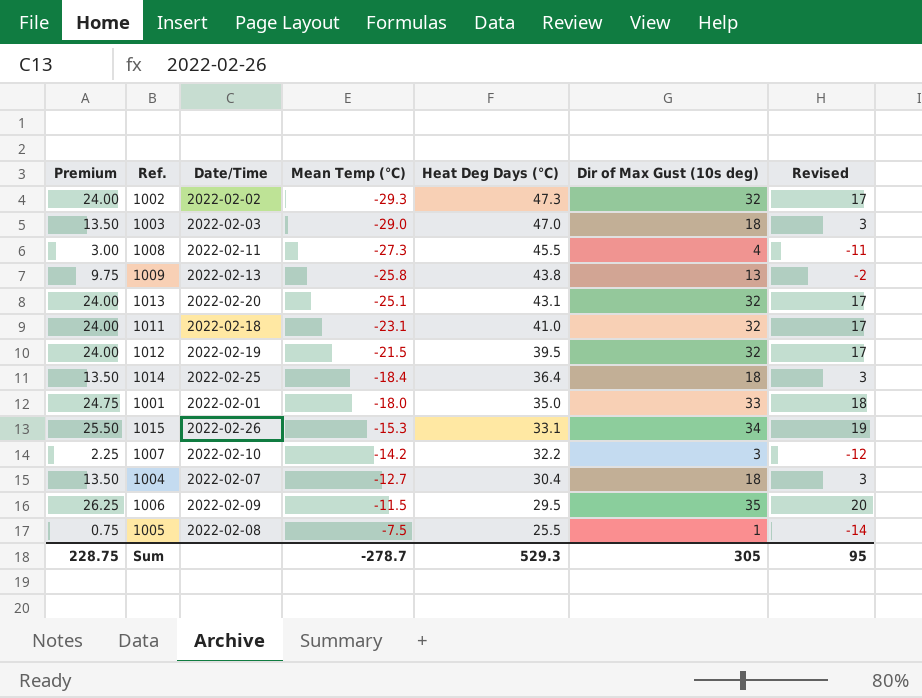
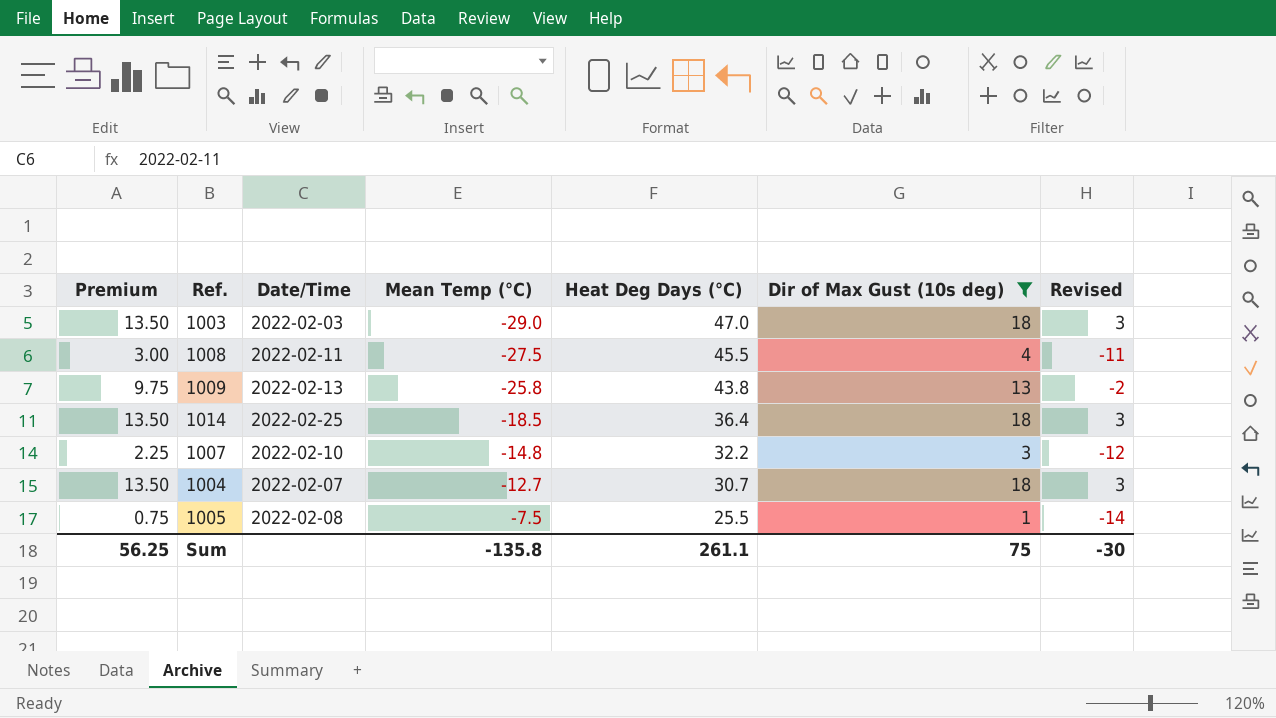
filter: none -> Dir of Max Gust (10s deg) <= 18
1008 | Mean Temp (°C): -27.3 -> -27.5
1014 | Mean Temp (°C): -18.4 -> -18.5
1007 | Mean Temp (°C): -14.2 -> -14.8
1004 | Heat Deg Days (°C): 30.4 -> 30.7
Sum | Premium: 228.75 -> 56.25
Sum | Mean Temp (°C): -278.7 -> -135.8
Sum | Heat Deg Days (°C): 529.3 -> 261.1
Sum | Dir of Max Gust (10s deg): 305 -> 75
Sum | Revised: 95 -> -30

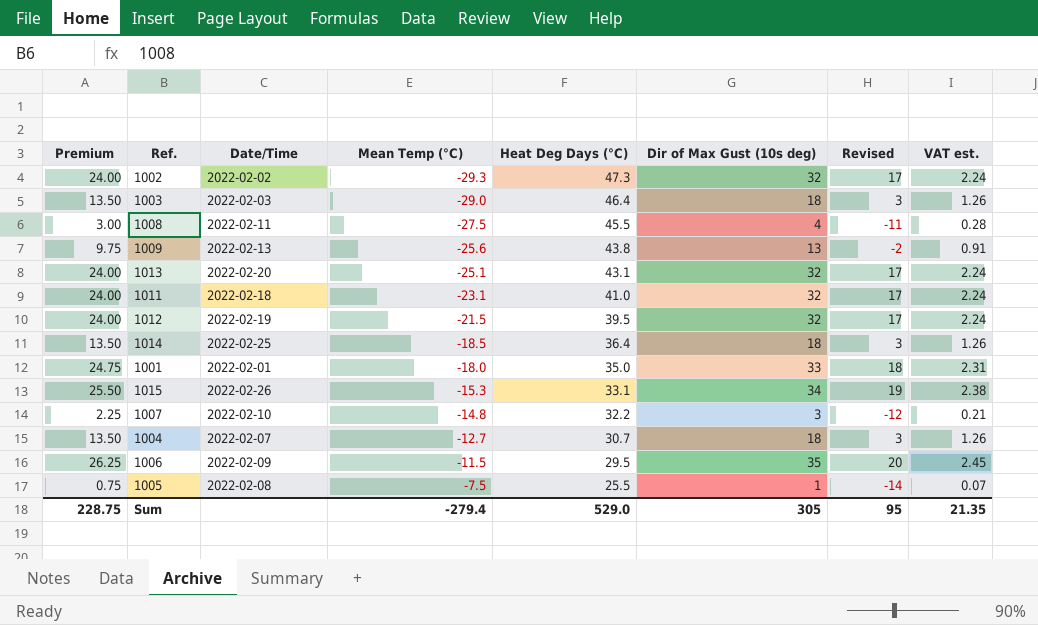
filter: Dir of Max Gust (10s deg) <= 18 -> none
column VAT est. | formula: none -> [Dir of Max Gust (10s deg)] * 0.07
1003 | Heat Deg Days (°C): 47.0 -> 46.4
1009 | Mean Temp (°C): -25.8 -> -25.6
Sum | Premium: 56.25 -> 228.75
Sum | Mean Temp (°C): -135.8 -> -279.4
Sum | Heat Deg Days (°C): 261.1 -> 529.0
Sum | Dir of Max Gust (10s deg): 75 -> 305
Sum | Revised: -30 -> 95

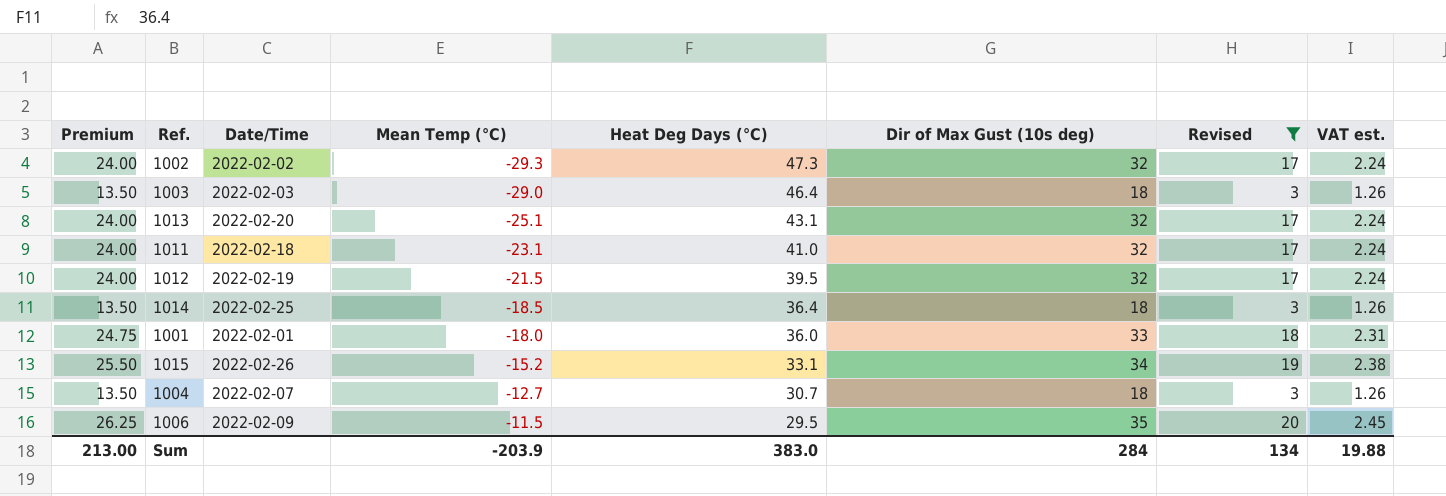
filter: none -> Revised >= 3
1001 | Heat Deg Days (°C): 35.0 -> 36.0
1015 | Mean Temp (°C): -15.3 -> -15.2
Sum | Premium: 228.75 -> 213.00
Sum | Mean Temp (°C): -279.4 -> -203.9
Sum | Heat Deg Days (°C): 529.0 -> 383.0
Sum | Dir of Max Gust (10s deg): 305 -> 284
Sum | Revised: 95 -> 134
Sum | VAT est.: 21.35 -> 19.88

